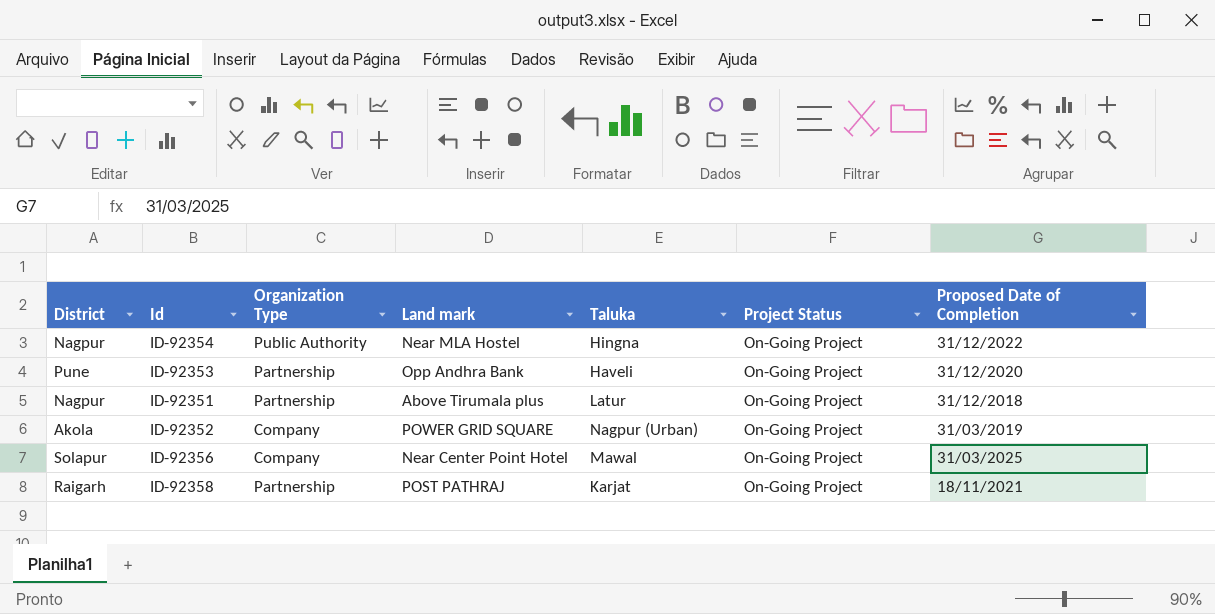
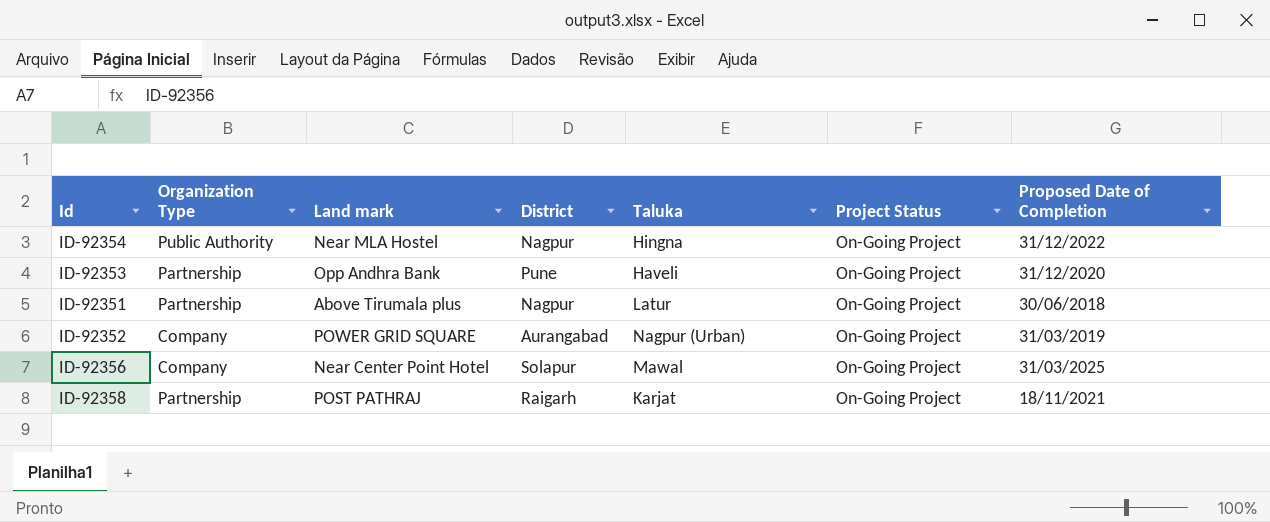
column District | position: 1 -> 4
ID-92351 | Proposed Date of Completion: 31/12/2018 -> 30/06/2018
ID-92352 | District: Akola -> Aurangabad

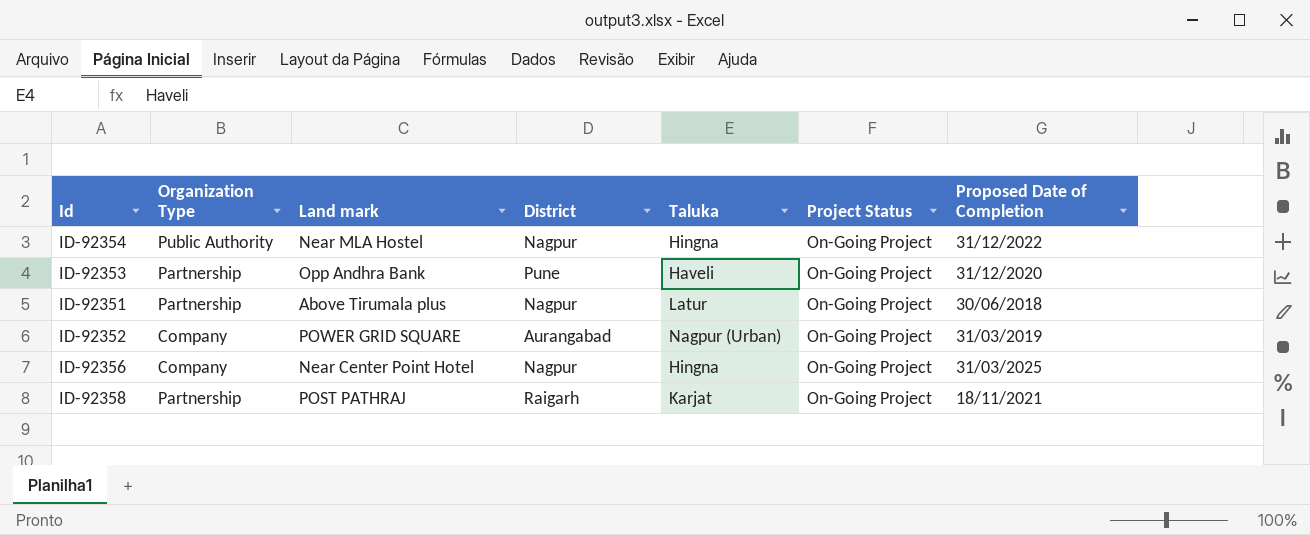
ID-92356 | District: Solapur -> Nagpur
ID-92356 | Taluka: Mawal -> Hingna

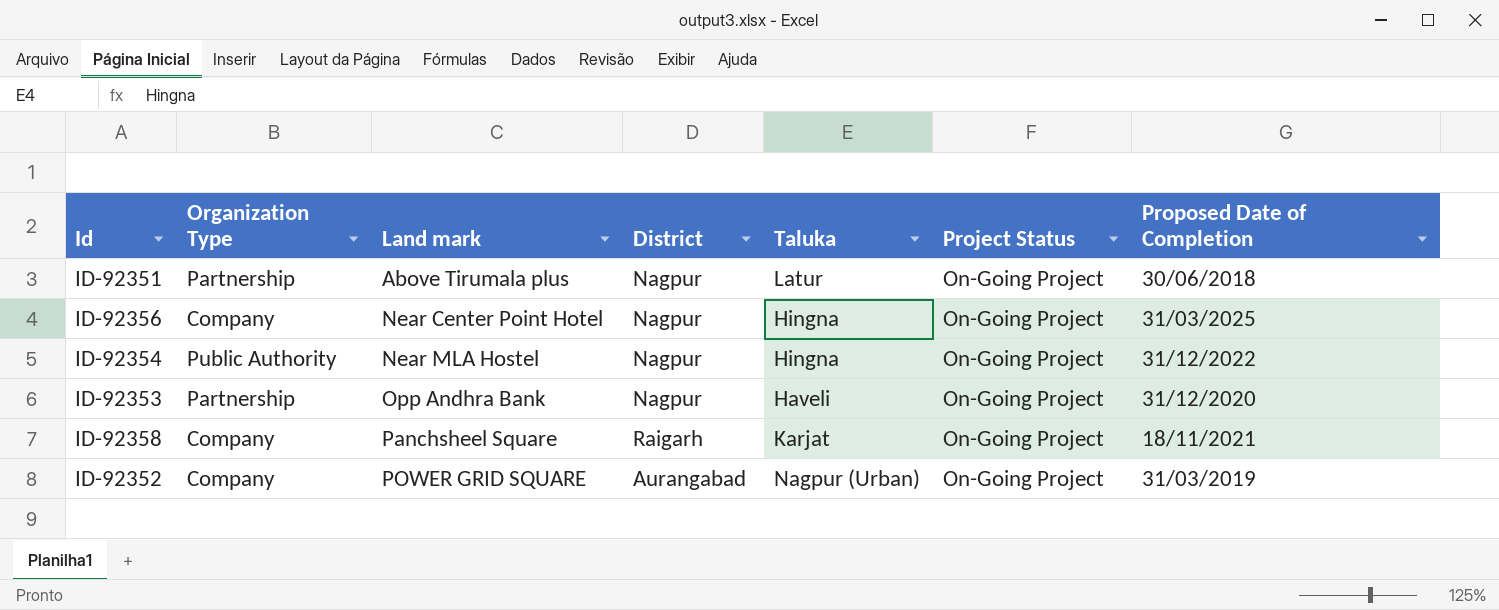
row order: none -> Land mark ascending
ID-92353 | District: Pune -> Nagpur
ID-92358 | Organization Type: Partnership -> Company
ID-92358 | Land mark: POST PATHRAJ -> Panchsheel Square

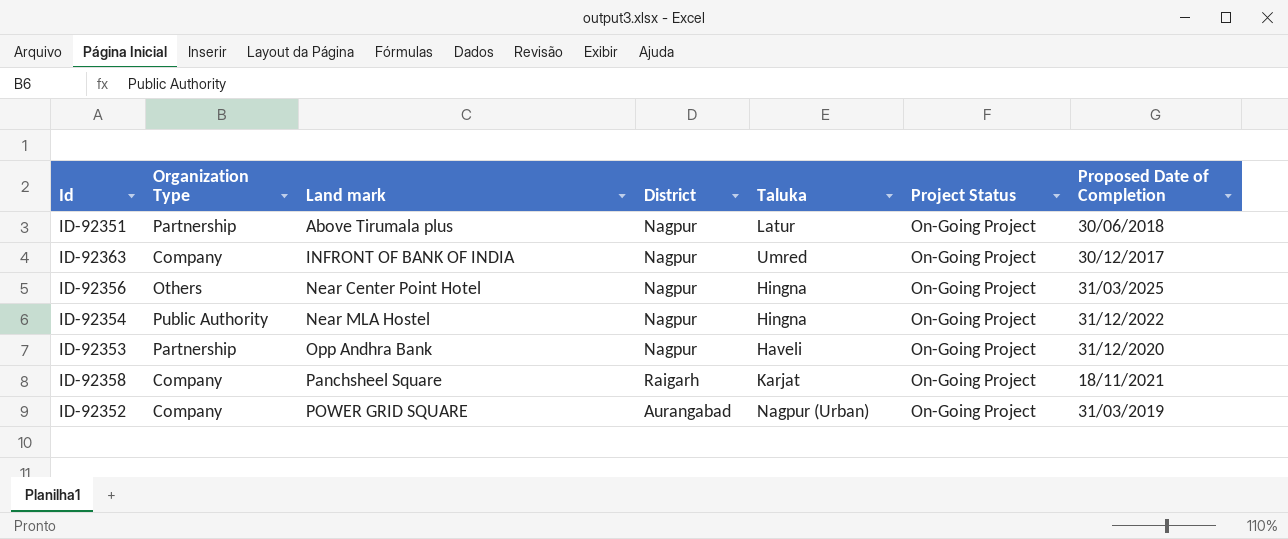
row ID-92363: none -> Company | INFRONT OF BANK OF INDIA | Nagpur | Umred | On-Going Project | 30/12/2017
ID-92356 | Organization Type: Company -> Others

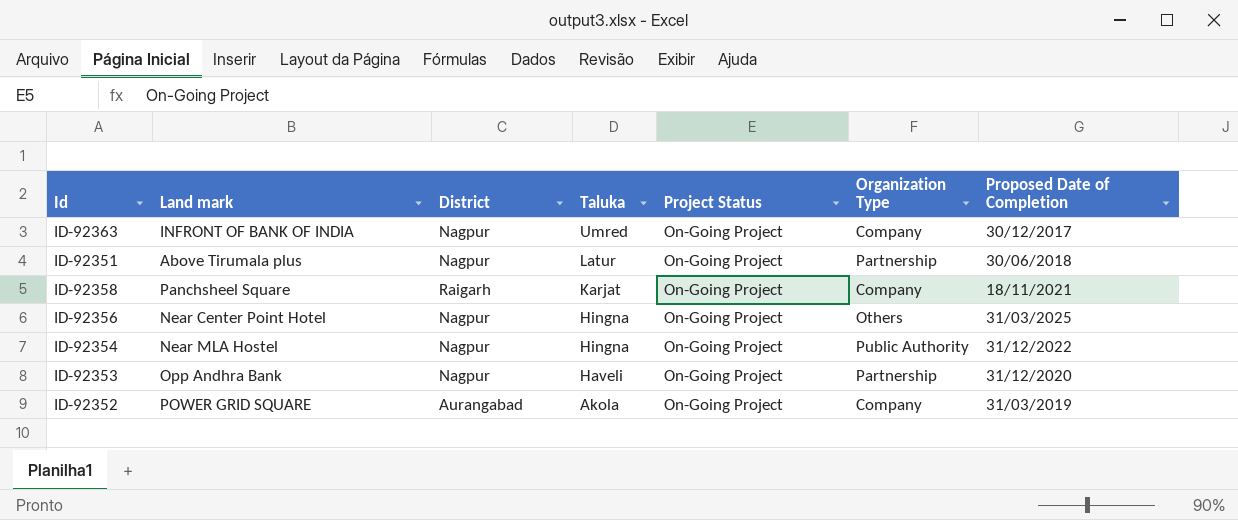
row order: Land mark ascending -> Taluka descending
column Organization Type | position: 2 -> 6
ID-92352 | Taluka: Nagpur (Urban) -> Akola

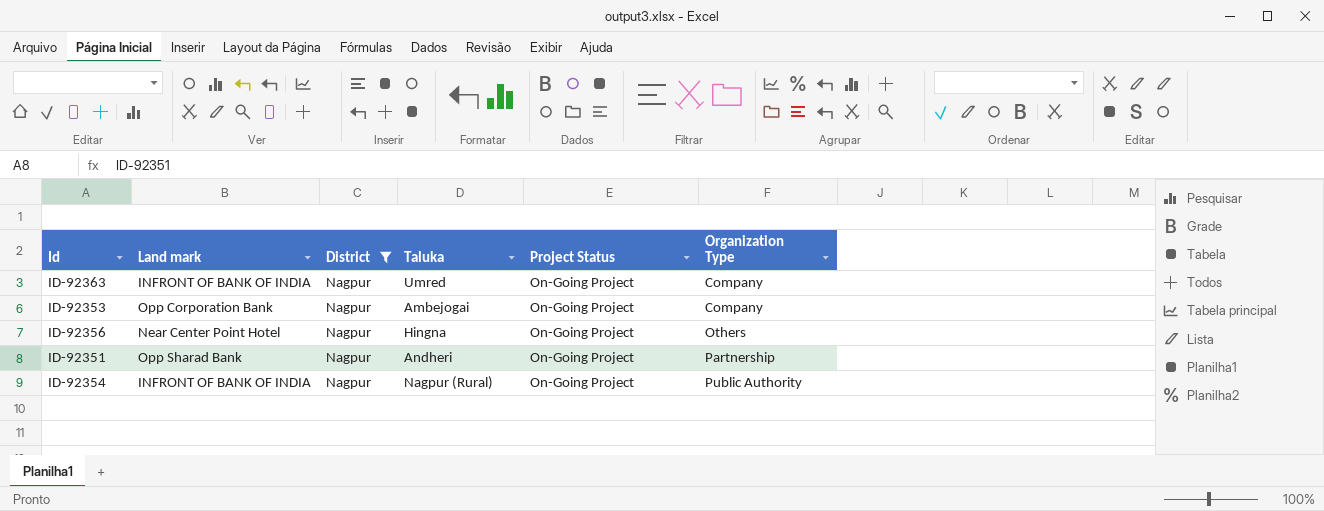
filter: none -> District = Nagpur
row order: Taluka descending -> Organization Type ascending
column Proposed Date of Completion | position: 7 -> none
ID-92353 | Land mark: Opp Andhra Bank -> Opp Corporation Bank
ID-92353 | Taluka: Haveli -> Ambejogai
ID-92353 | Organization Type: Partnership -> Company
ID-92351 | Land mark: Above Tirumala plus -> Opp Sharad Bank
ID-92351 | Taluka: Latur -> Andheri
ID-92354 | Land mark: Near MLA Hostel -> INFRONT OF BANK OF INDIA
ID-92354 | Taluka: Hingna -> Nagpur (Rural)

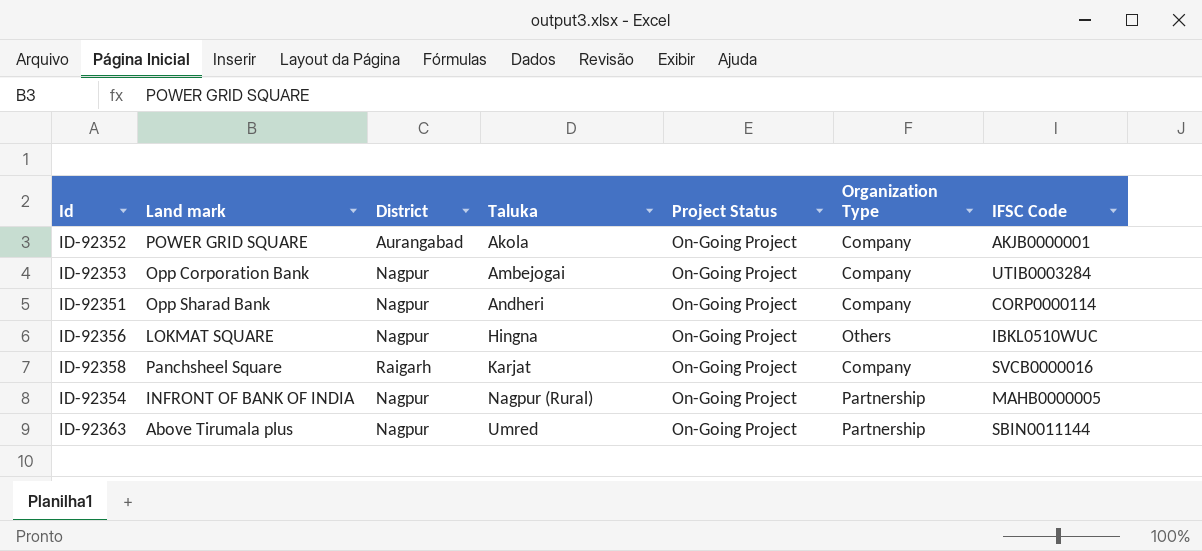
filter: District = Nagpur -> none
row order: Organization Type ascending -> Taluka ascending
column IFSC Code | position: none -> 7
ID-92351 | Organization Type: Partnership -> Company
ID-92356 | Land mark: Near Center Point Hotel -> LOKMAT SQUARE
ID-92354 | Organization Type: Public Authority -> Partnership
ID-92363 | Land mark: INFRONT OF BANK OF INDIA -> Above Tirumala plus
ID-92363 | Organization Type: Company -> Partnership

